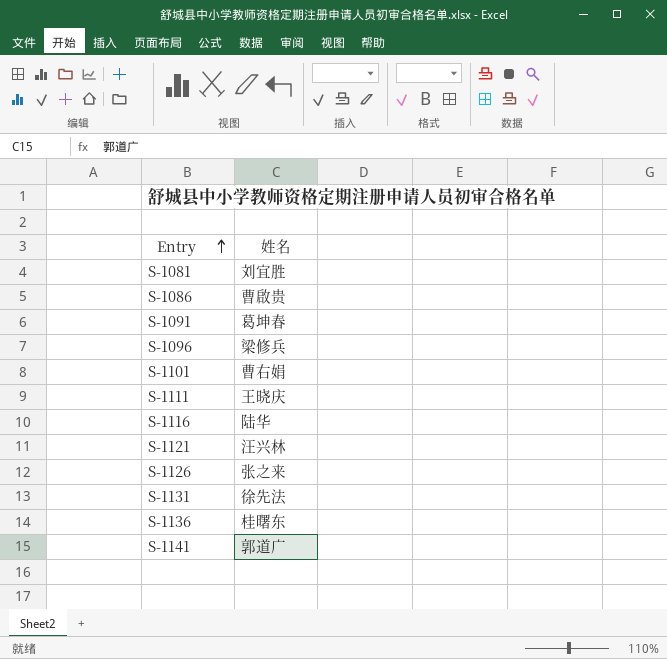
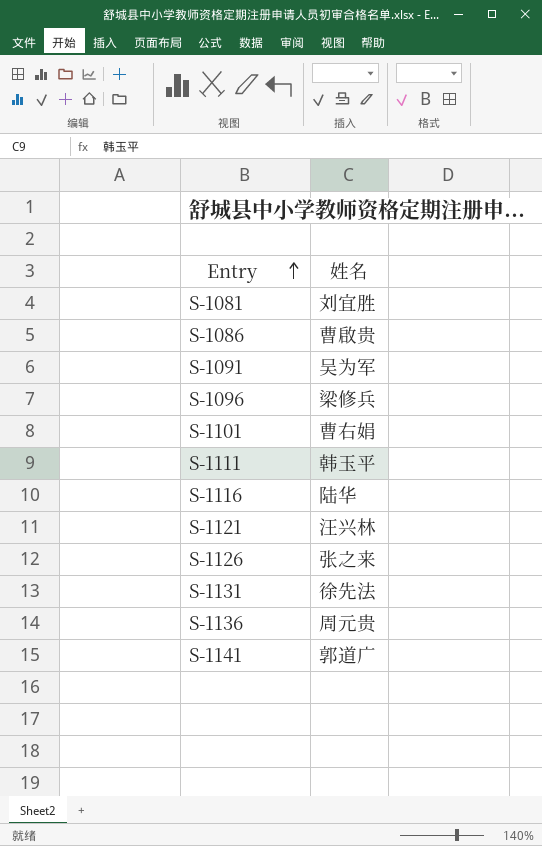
S-1091 | 姓名: 葛坤春 -> 吴为军
S-1111 | 姓名: 王晓庆 -> 韩玉平
S-1136 | 姓名: 桂曙东 -> 周元贵

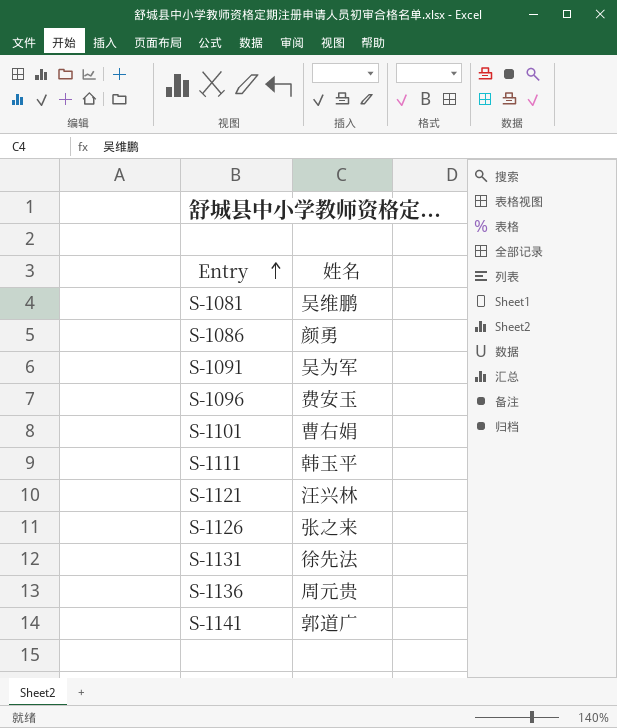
row S-1116: 陆华 -> none
S-1081 | 姓名: 刘宜胜 -> 吴维鹏
S-1086 | 姓名: 曹啟贵 -> 颜勇
S-1096 | 姓名: 梁修兵 -> 费安玉

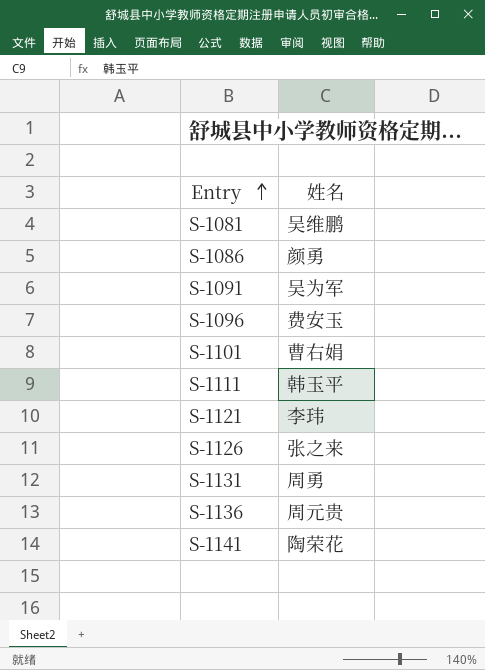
S-1121 | 姓名: 汪兴林 -> 李玮
S-1131 | 姓名: 徐先法 -> 周勇
S-1141 | 姓名: 郭道广 -> 陶荣花

